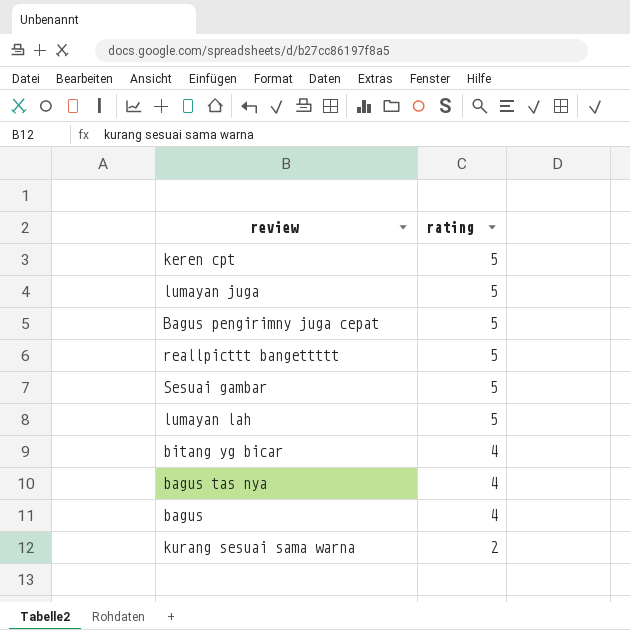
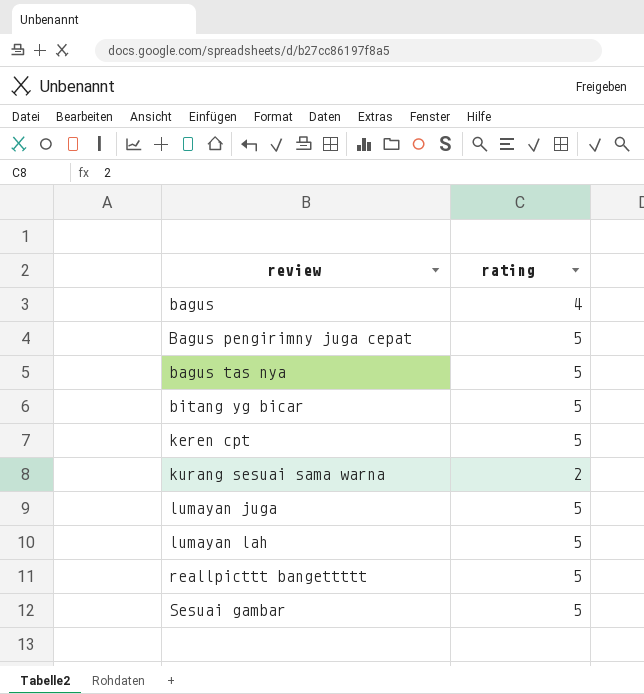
row order: rating descending -> review ascending
bagus tas nya | rating: 4 -> 5
bitang yg bicar | rating: 4 -> 5

